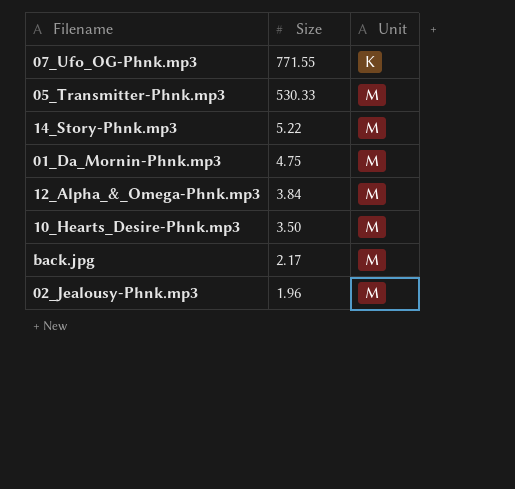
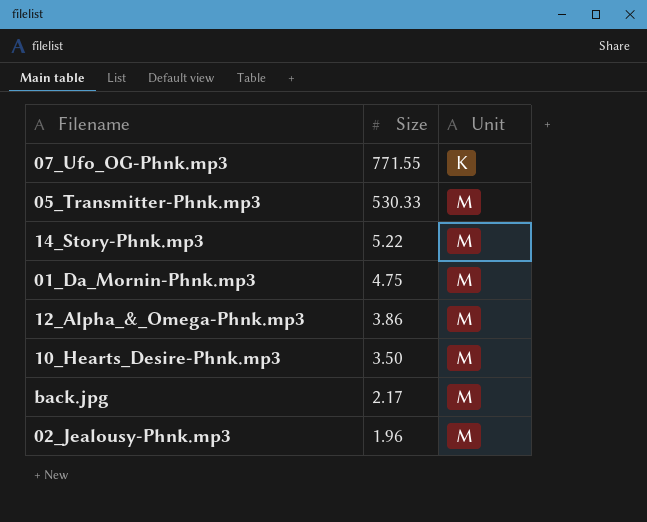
12_Alpha_&_Omega-Phnk.mp3 | Size: 3.84 -> 3.86

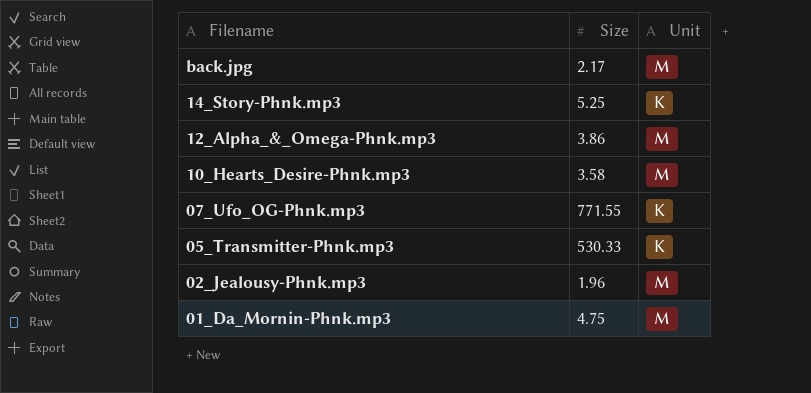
row order: Size descending -> Filename descending
14_Story-Phnk.mp3 | Size: 5.22 -> 5.25
14_Story-Phnk.mp3 | Unit: M -> K
10_Hearts_Desire-Phnk.mp3 | Size: 3.50 -> 3.58
05_Transmitter-Phnk.mp3 | Unit: M -> K

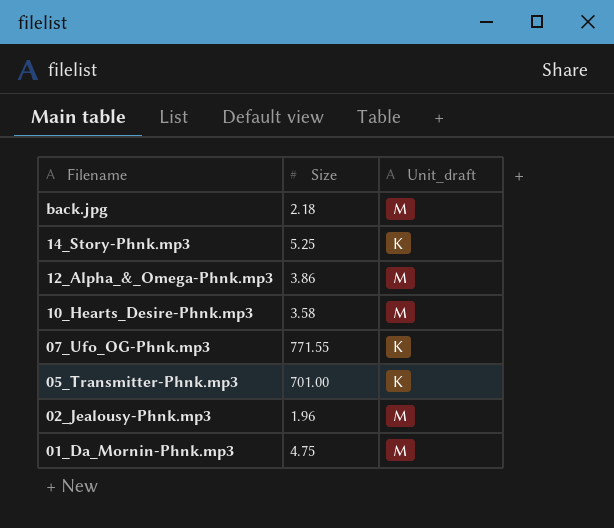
column name: Unit -> Unit_draft
back.jpg | Size: 2.17 -> 2.18
05_Transmitter-Phnk.mp3 | Size: 530.33 -> 701.00

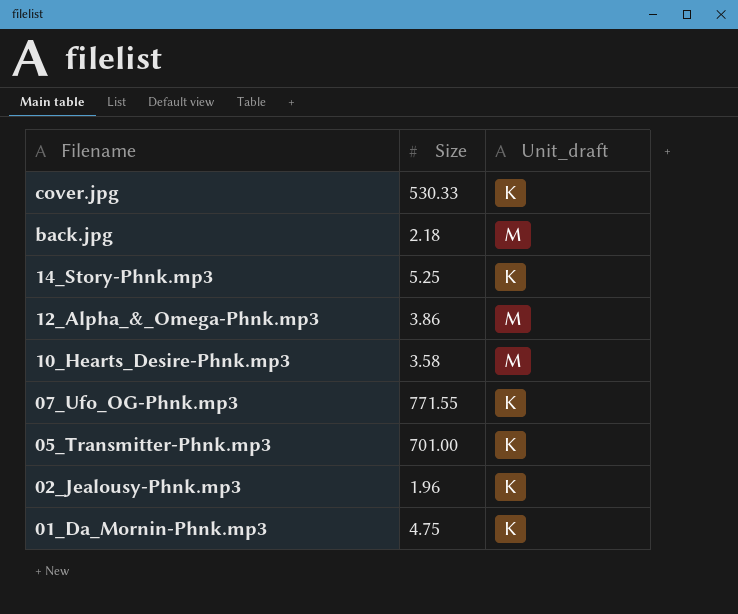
row cover.jpg: none -> 530.33 | K
02_Jealousy-Phnk.mp3 | Unit_draft: M -> K
01_Da_Mornin-Phnk.mp3 | Unit_draft: M -> K

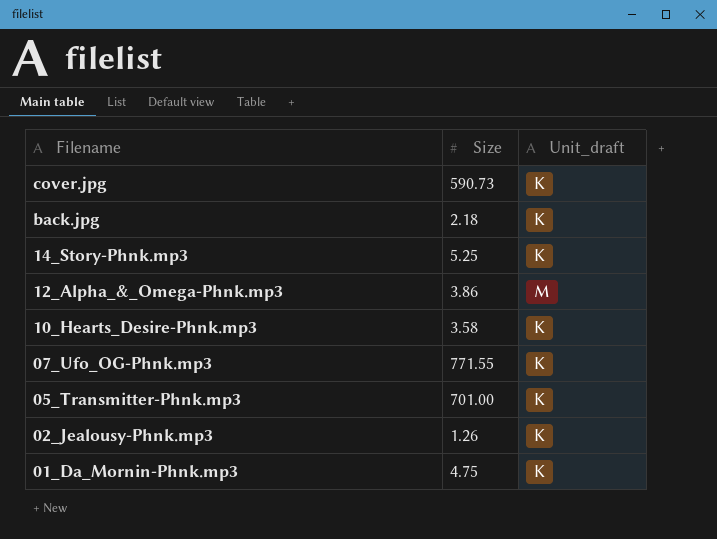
cover.jpg | Size: 530.33 -> 590.73
back.jpg | Unit_draft: M -> K
10_Hearts_Desire-Phnk.mp3 | Unit_draft: M -> K
02_Jealousy-Phnk.mp3 | Size: 1.96 -> 1.26

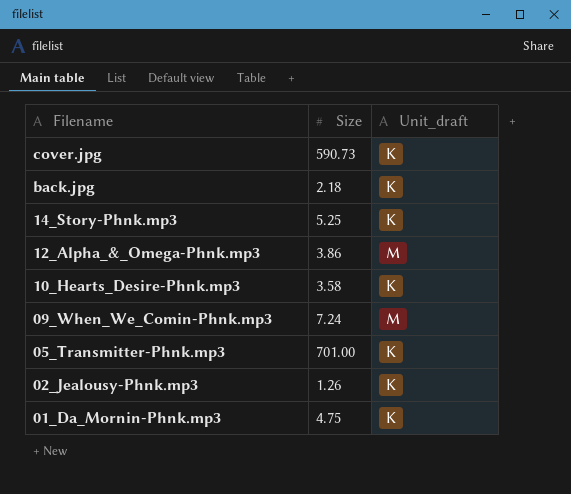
row 07_Ufo_OG-Phnk.mp3: 771.55 | K -> none
row 09_When_We_Comin-Phnk.mp3: none -> 7.24 | M

